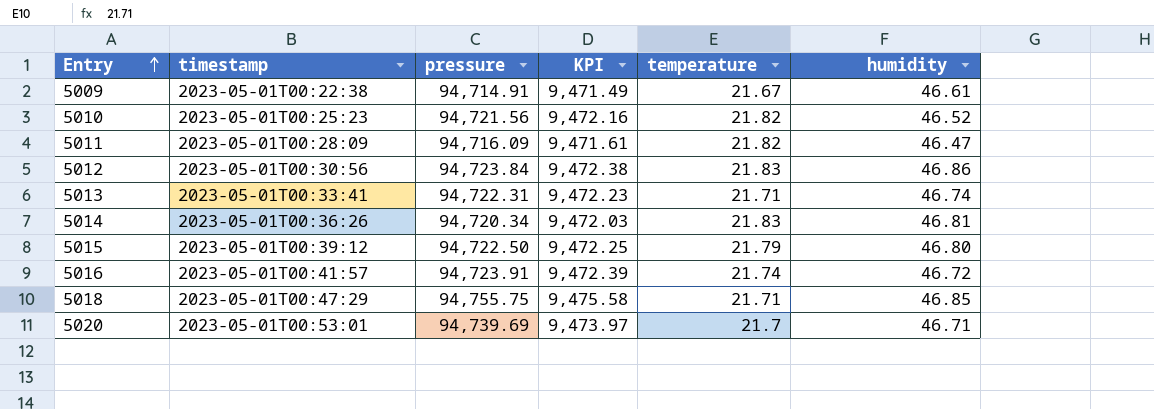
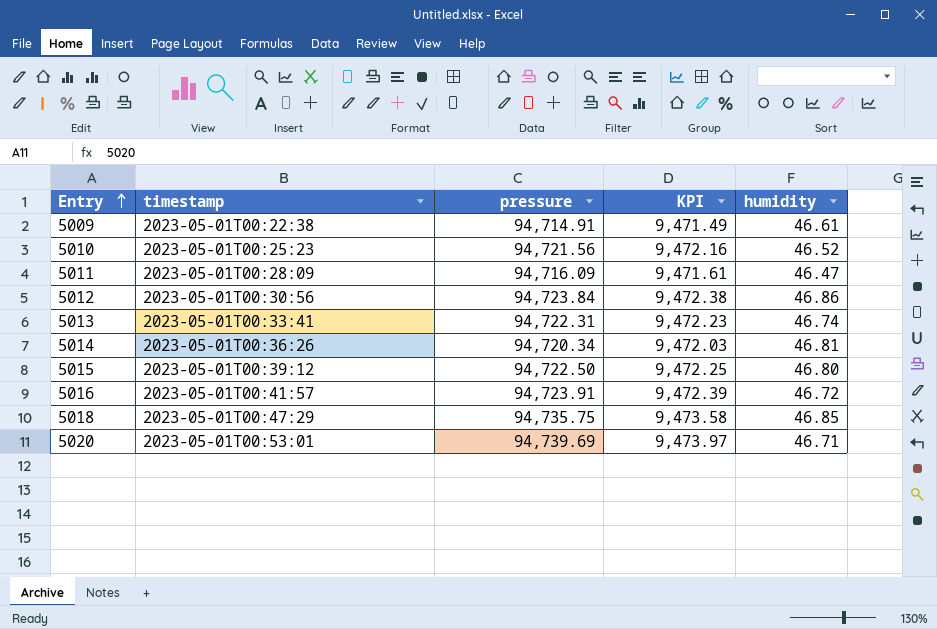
column temperature | position: 5 -> none
5018 | pressure: 94,755.75 -> 94,735.75
5018 | KPI: 9,475.58 -> 9,473.58

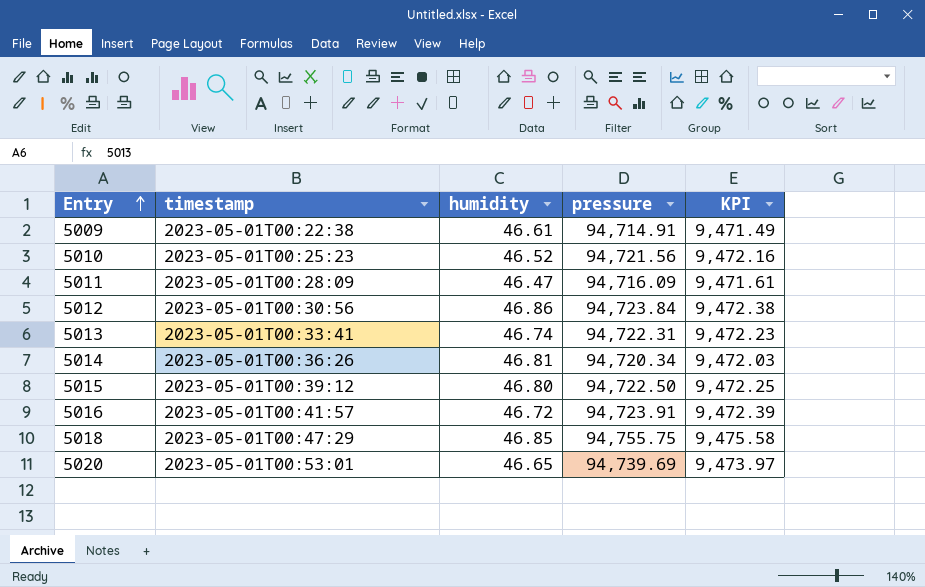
column humidity | position: 5 -> 3
5018 | pressure: 94,735.75 -> 94,755.75
5018 | KPI: 9,473.58 -> 9,475.58
5020 | humidity: 46.71 -> 46.65

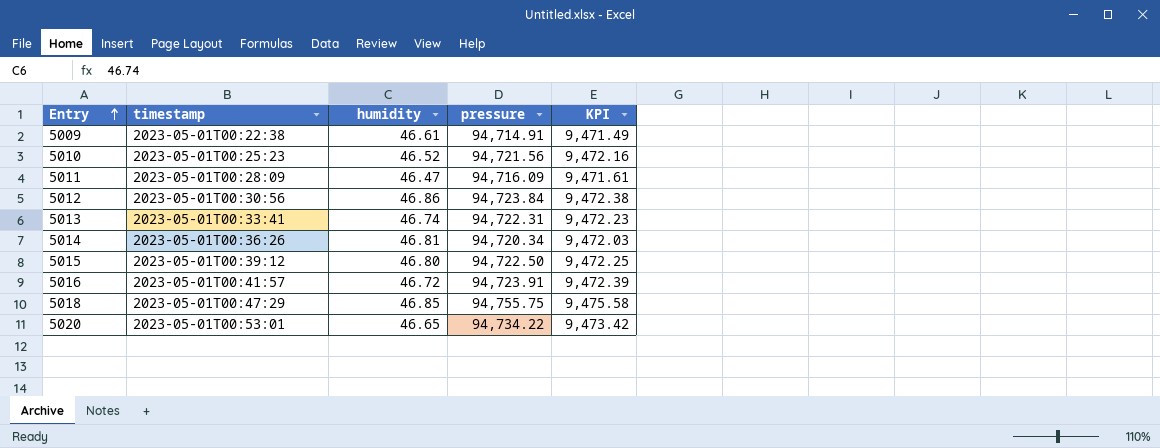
5020 | pressure: 94,739.69 -> 94,734.22
5020 | KPI: 9,473.97 -> 9,473.42

